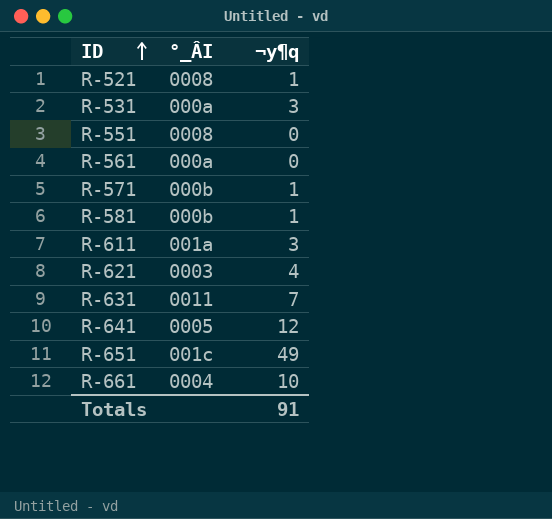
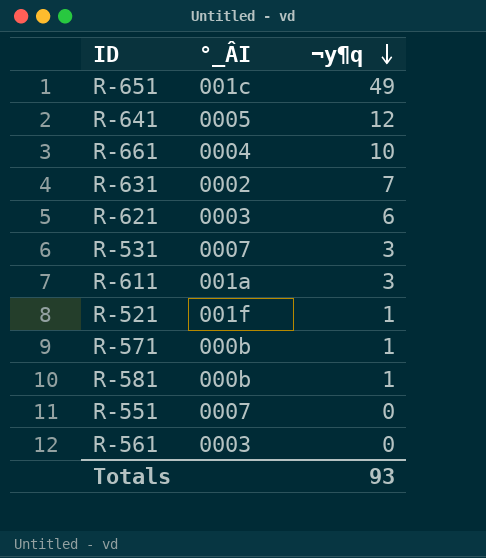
row order: ID ascending -> ¬y¶q descending
R-631 | °_ÂI: 0011 -> 0002
R-621 | ¬y¶q: 4 -> 6
R-531 | °_ÂI: 000a -> 0007
R-521 | °_ÂI: 0008 -> 001f
R-551 | °_ÂI: 0008 -> 0007
R-561 | °_ÂI: 000a -> 0003
Totals | ¬y¶q: 91 -> 93

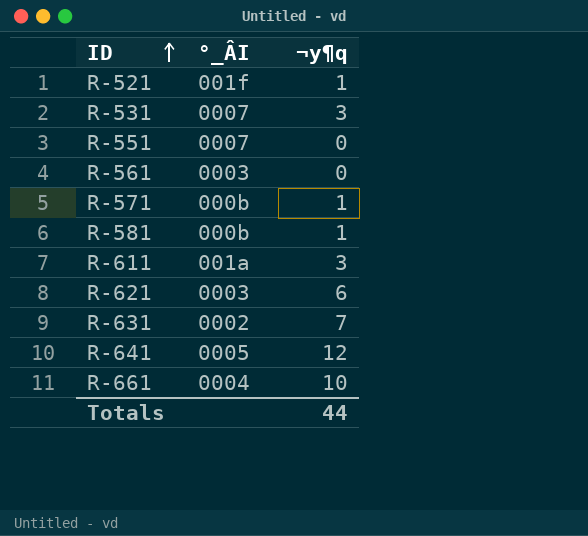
row order: ¬y¶q descending -> ID ascending
row R-651: 001c | 49 -> none
Totals | ¬y¶q: 93 -> 44

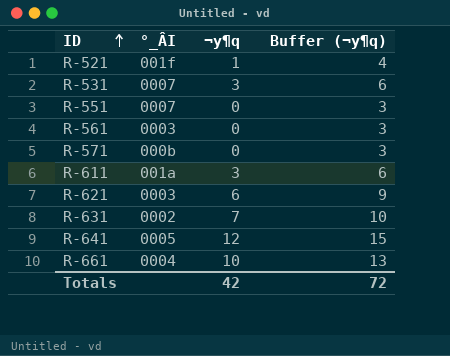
column Buffer (¬y¶q) | formula: none -> [¬y¶q] + 3
row R-581: 000b | 1 -> none
R-571 | ¬y¶q: 1 -> 0
Totals | ¬y¶q: 44 -> 42

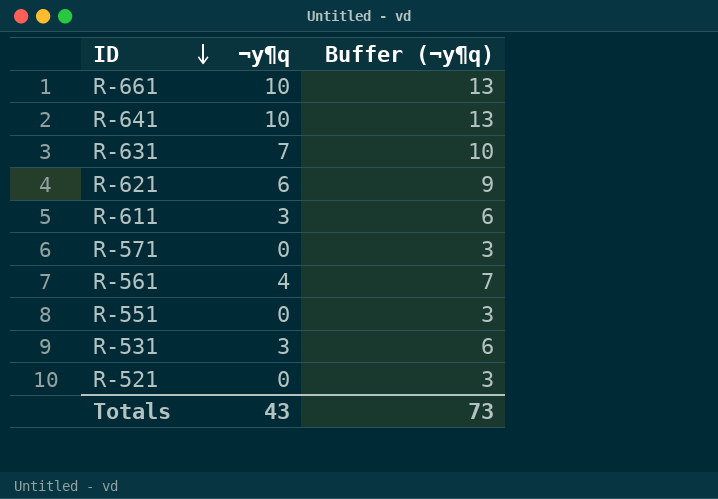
row order: ID ascending -> ID descending
column °_ÂI | position: 2 -> none
R-641 | ¬y¶q: 12 -> 10
R-641 | Buffer (¬y¶q): 15 -> 13
R-561 | ¬y¶q: 0 -> 4
R-561 | Buffer (¬y¶q): 3 -> 7
R-521 | ¬y¶q: 1 -> 0
R-521 | Buffer (¬y¶q): 4 -> 3
Totals | ¬y¶q: 42 -> 43
Totals | Buffer (¬y¶q): 72 -> 73

